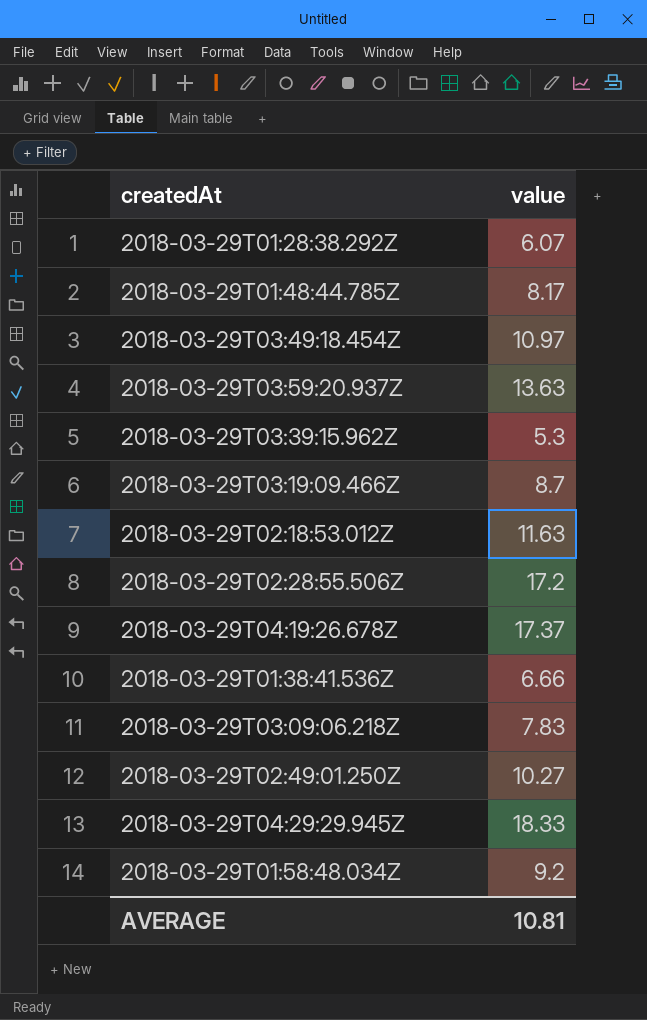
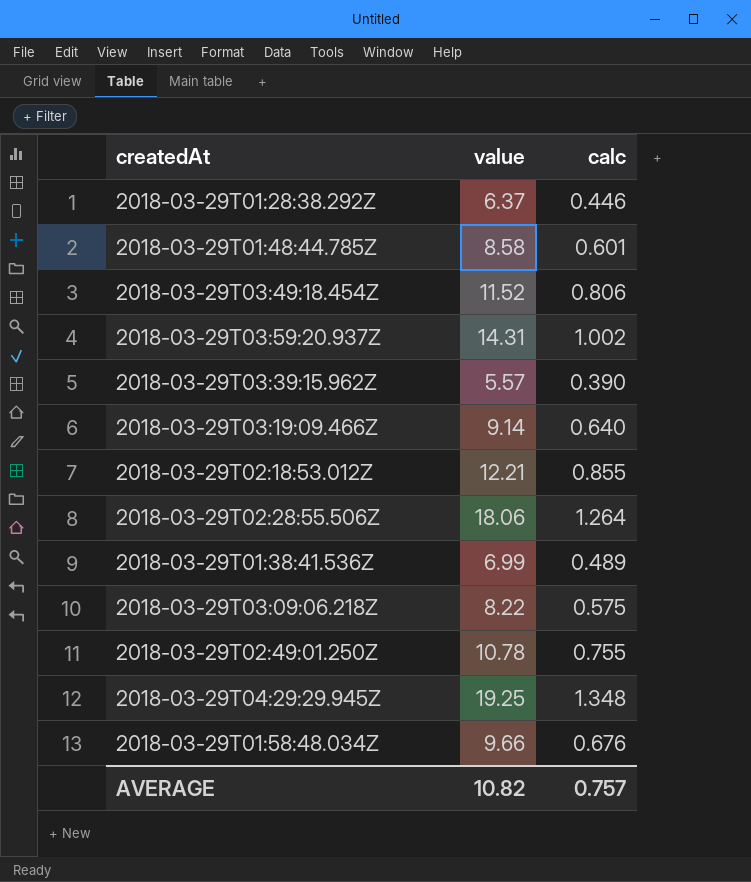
column calc | formula: none -> [value] * 0.07
row 2018-03-29T04:19:26.678Z: 17.37 -> none
2018-03-29T01:28:38.292Z | value: 6.07 -> 6.37
2018-03-29T01:48:44.785Z | value: 8.17 -> 8.58
2018-03-29T03:49:18.454Z | value: 10.97 -> 11.52
2018-03-29T03:59:20.937Z | value: 13.63 -> 14.31
2018-03-29T03:39:15.962Z | value: 5.3 -> 5.57
2018-03-29T03:19:09.466Z | value: 8.7 -> 9.14
2018-03-29T02:18:53.012Z | value: 11.63 -> 12.21
2018-03-29T02:28:55.506Z | value: 17.2 -> 18.06
2018-03-29T01:38:41.536Z | value: 6.66 -> 6.99
2018-03-29T03:09:06.218Z | value: 7.83 -> 8.22
2018-03-29T02:49:01.250Z | value: 10.27 -> 10.78
2018-03-29T04:29:29.945Z | value: 18.33 -> 19.25
2018-03-29T01:58:48.034Z | value: 9.2 -> 9.66
AVERAGE | value: 10.81 -> 10.82

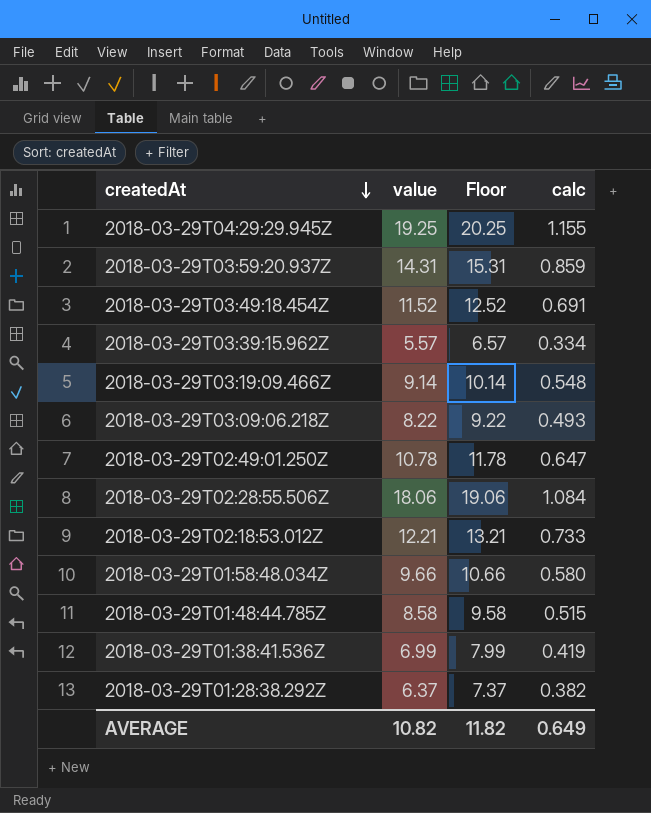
row order: none -> createdAt descending
column Floor | formula: none -> [value] + 1
column calc | formula: [value] * 0.07 -> [value] * 0.06
AVERAGE | calc: 0.757 -> 0.649

